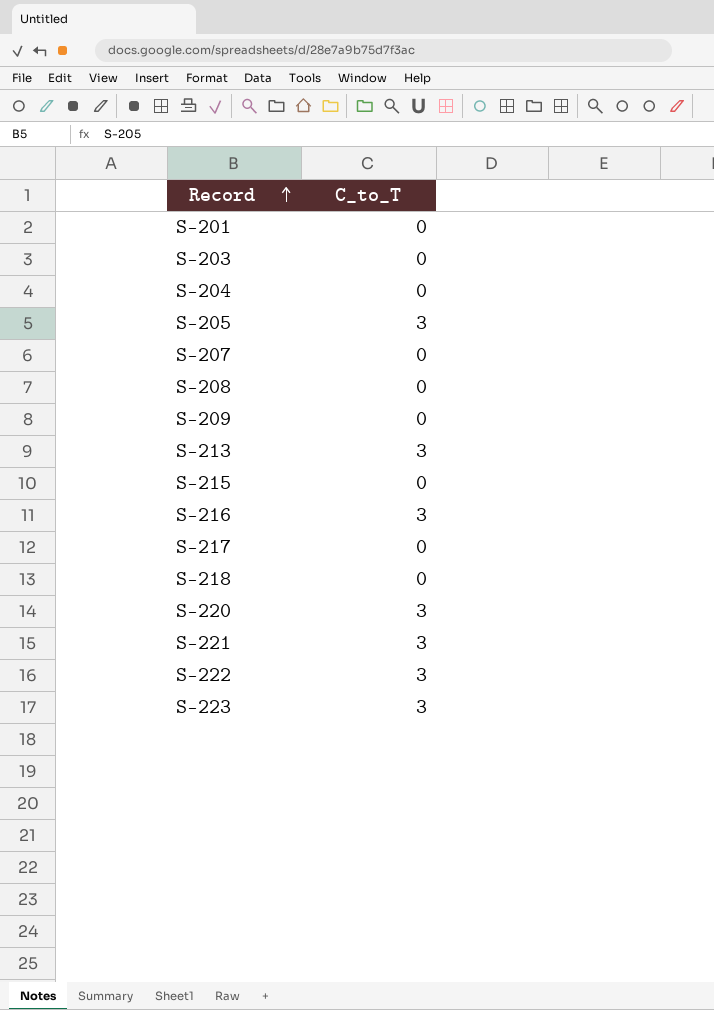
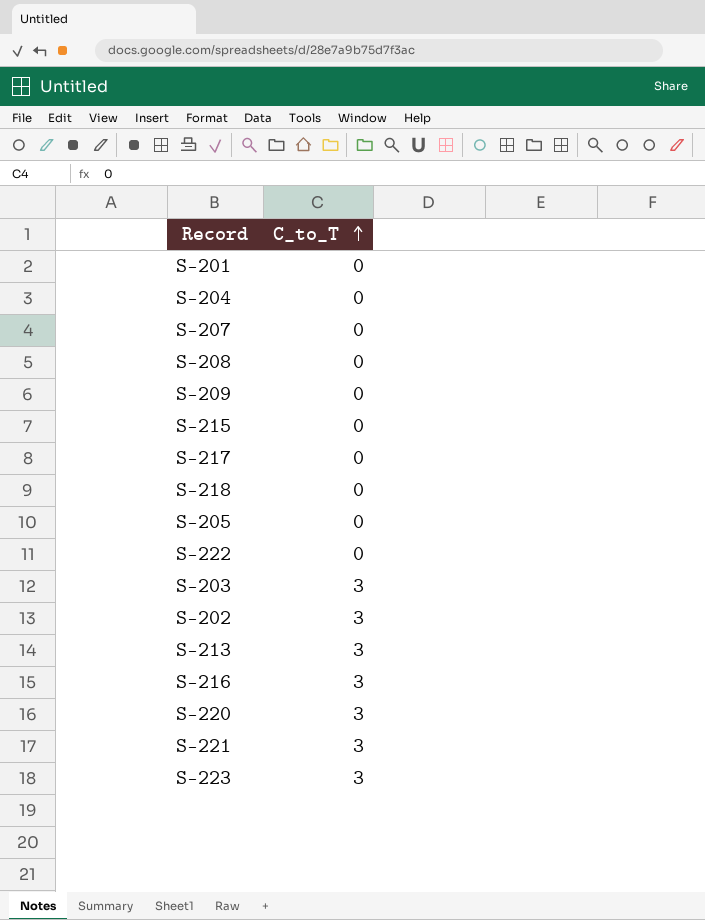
row order: Record ascending -> C_to_T ascending
S-205 | C_to_T: 3 -> 0
S-222 | C_to_T: 3 -> 0
S-203 | C_to_T: 0 -> 3
row S-202: none -> 3

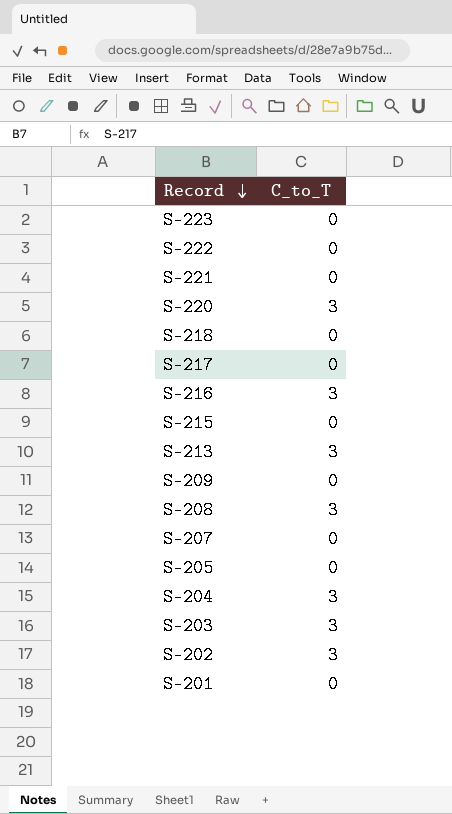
row order: C_to_T ascending -> Record descending
S-223 | C_to_T: 3 -> 0
S-221 | C_to_T: 3 -> 0
S-208 | C_to_T: 0 -> 3
S-204 | C_to_T: 0 -> 3

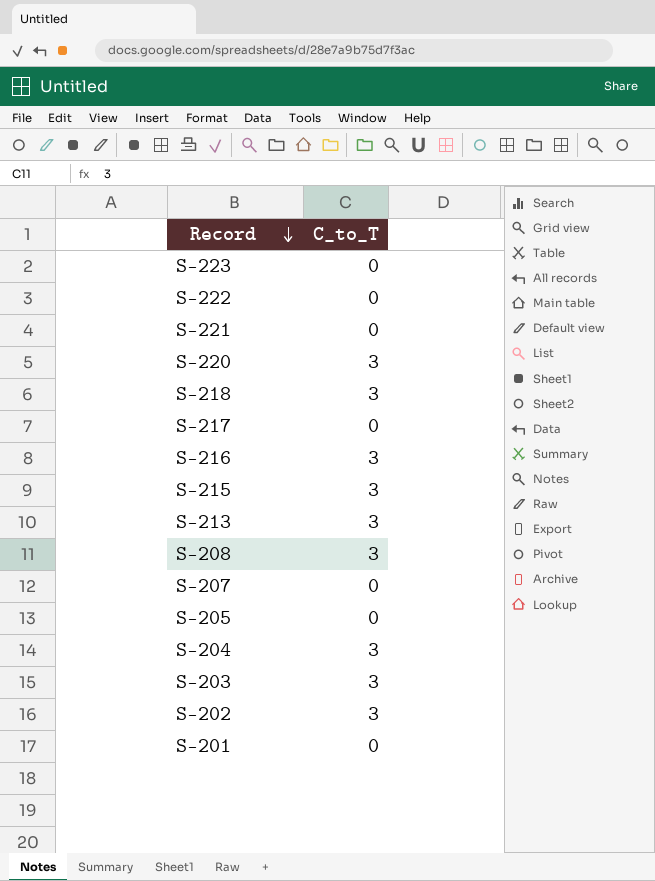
row S-209: 0 -> none
S-218 | C_to_T: 0 -> 3
S-215 | C_to_T: 0 -> 3

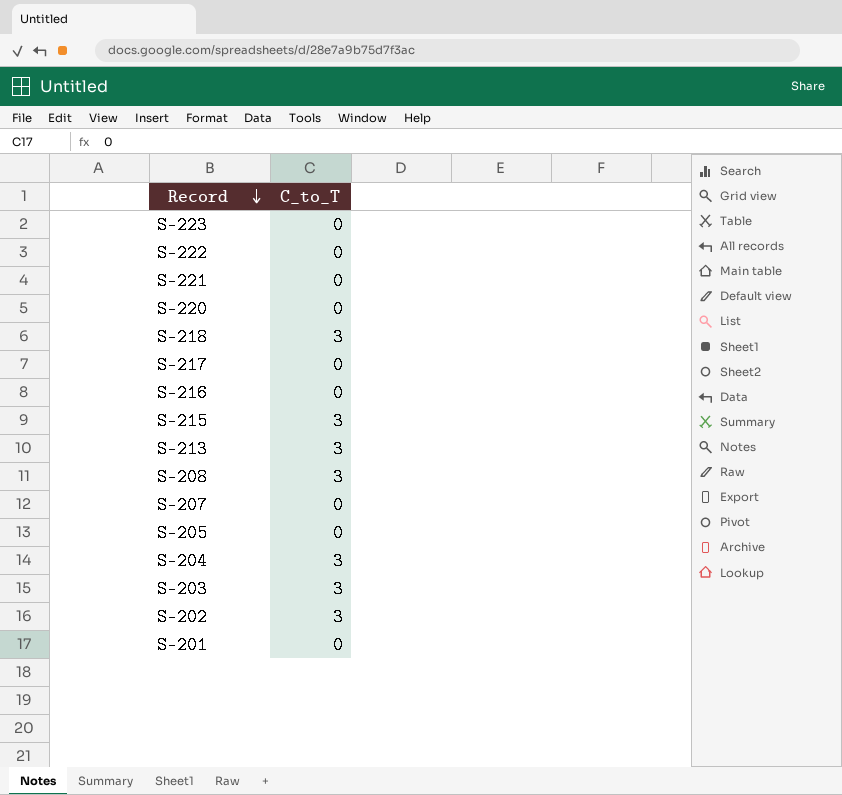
S-220 | C_to_T: 3 -> 0
S-216 | C_to_T: 3 -> 0

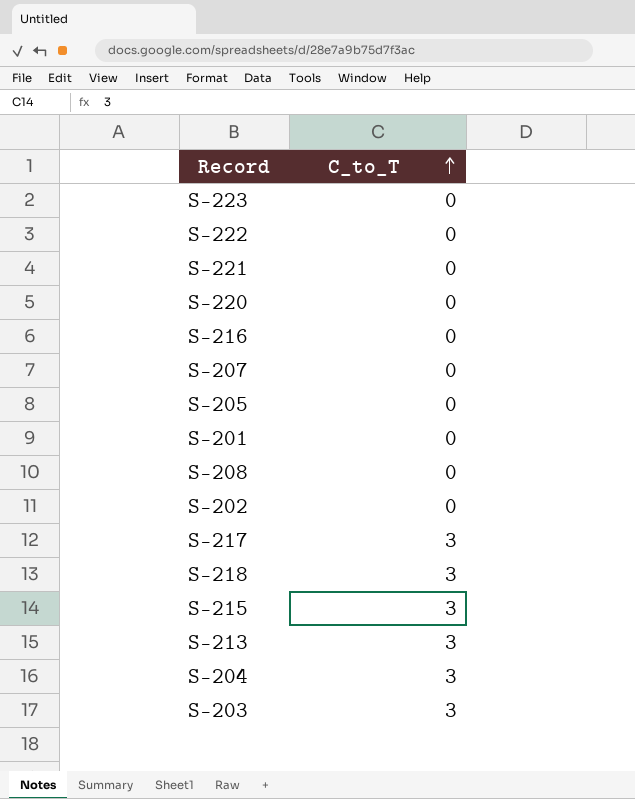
row order: Record descending -> C_to_T ascending
S-208 | C_to_T: 3 -> 0
S-202 | C_to_T: 3 -> 0
S-217 | C_to_T: 0 -> 3

